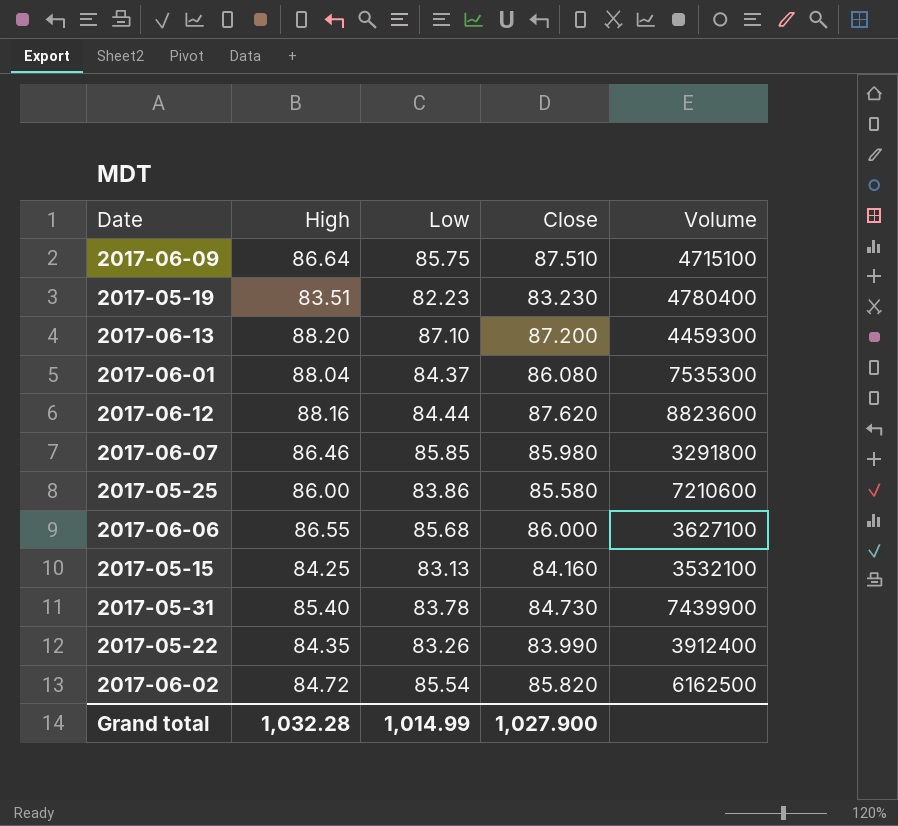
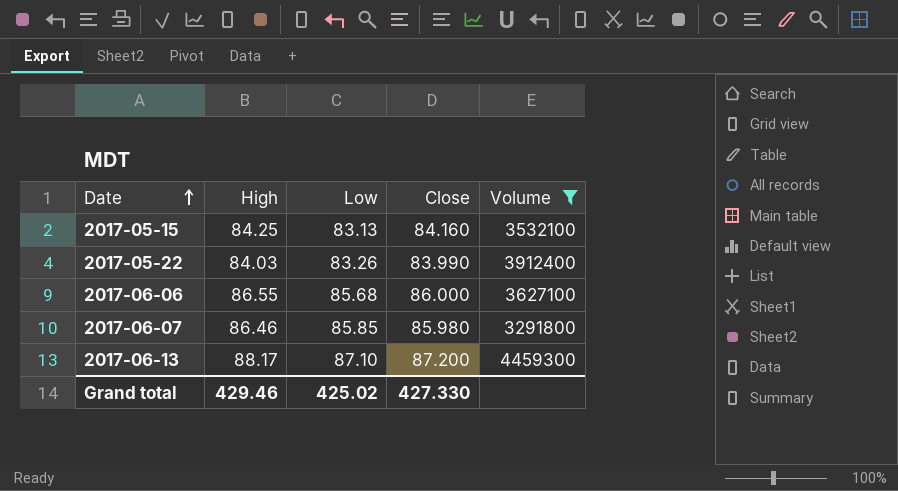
filter: none -> Volume <= 4459300
row order: none -> Date ascending
2017-05-22 | High: 84.35 -> 84.03
2017-06-13 | High: 88.20 -> 88.17
Grand total | High: 1,032.28 -> 429.46
Grand total | Low: 1,014.99 -> 425.02
Grand total | Close: 1,027.900 -> 427.330

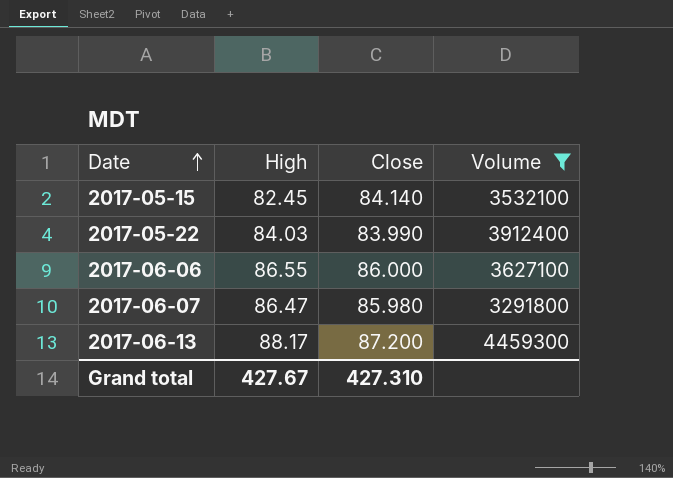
column Low | position: 3 -> none
2017-05-15 | High: 84.25 -> 82.45
2017-05-15 | Close: 84.160 -> 84.140
2017-06-07 | High: 86.46 -> 86.47
Grand total | High: 429.46 -> 427.67
Grand total | Close: 427.330 -> 427.310

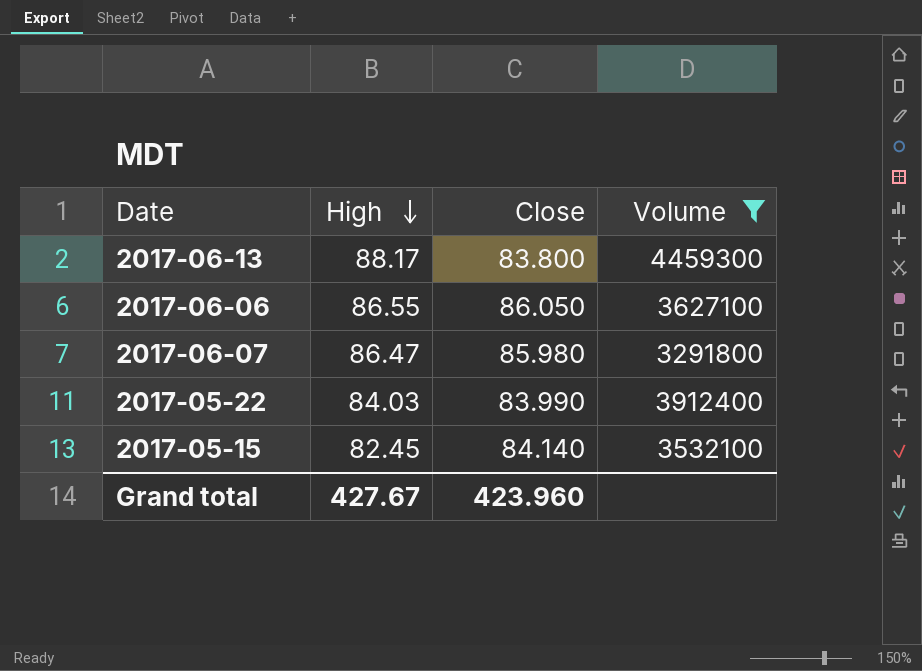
row order: Date ascending -> High descending
2017-06-13 | Close: 87.200 -> 83.800
2017-06-06 | Close: 86.000 -> 86.050
Grand total | Close: 427.310 -> 423.960

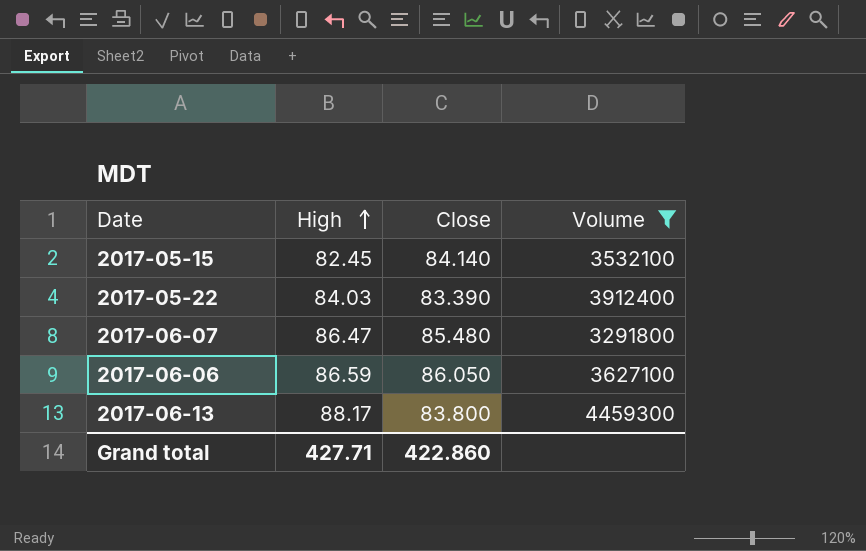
row order: High descending -> High ascending
2017-05-22 | Close: 83.990 -> 83.390
2017-06-07 | Close: 85.980 -> 85.480
2017-06-06 | High: 86.55 -> 86.59
Grand total | High: 427.67 -> 427.71
Grand total | Close: 423.960 -> 422.860

